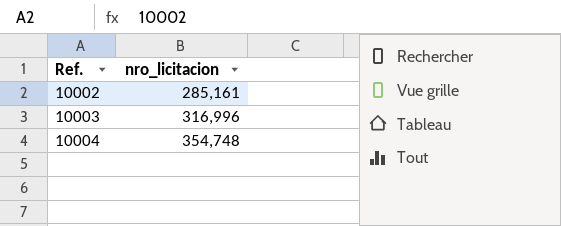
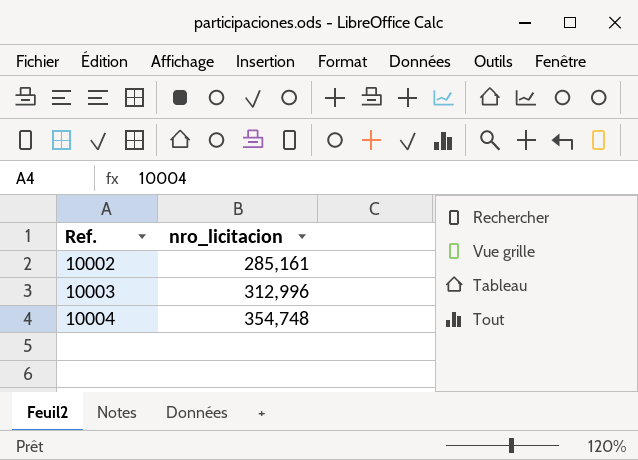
10003 | nro_licitacion: 316,996 -> 312,996

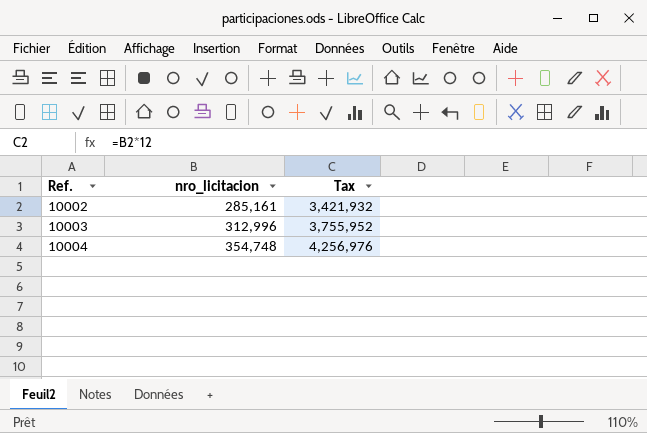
column Tax | formula: none -> [nro_licitacion] * 12

